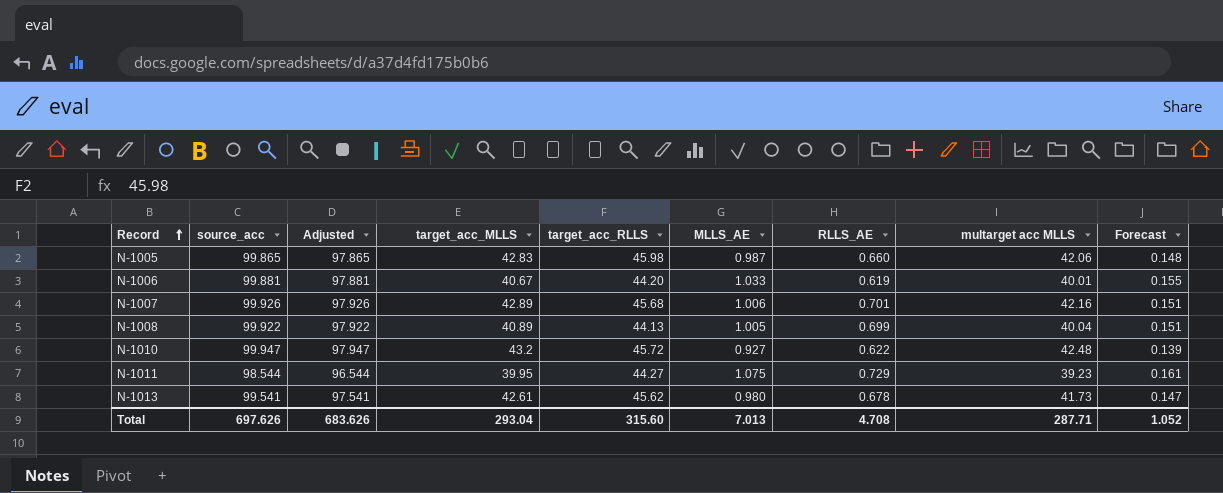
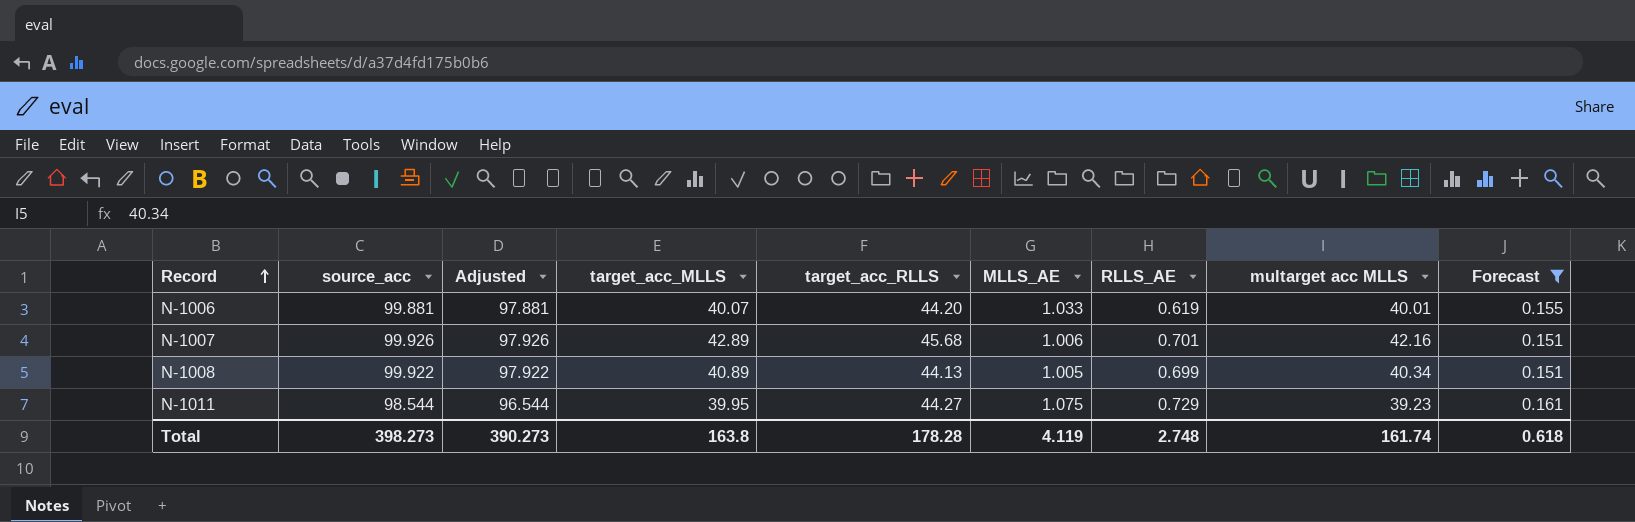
filter: none -> Forecast >= 0.151
N-1006 | target_acc_MLLS: 40.67 -> 40.07
N-1008 | multarget acc MLLS: 40.04 -> 40.34
Total | source_acc: 697.626 -> 398.273
Total | Adjusted: 683.626 -> 390.273
Total | target_acc_MLLS: 293.04 -> 163.8
Total | target_acc_RLLS: 315.60 -> 178.28
Total | MLLS_AE: 7.013 -> 4.119
Total | RLLS_AE: 4.708 -> 2.748
Total | multarget acc MLLS: 287.71 -> 161.74
Total | Forecast: 1.052 -> 0.618

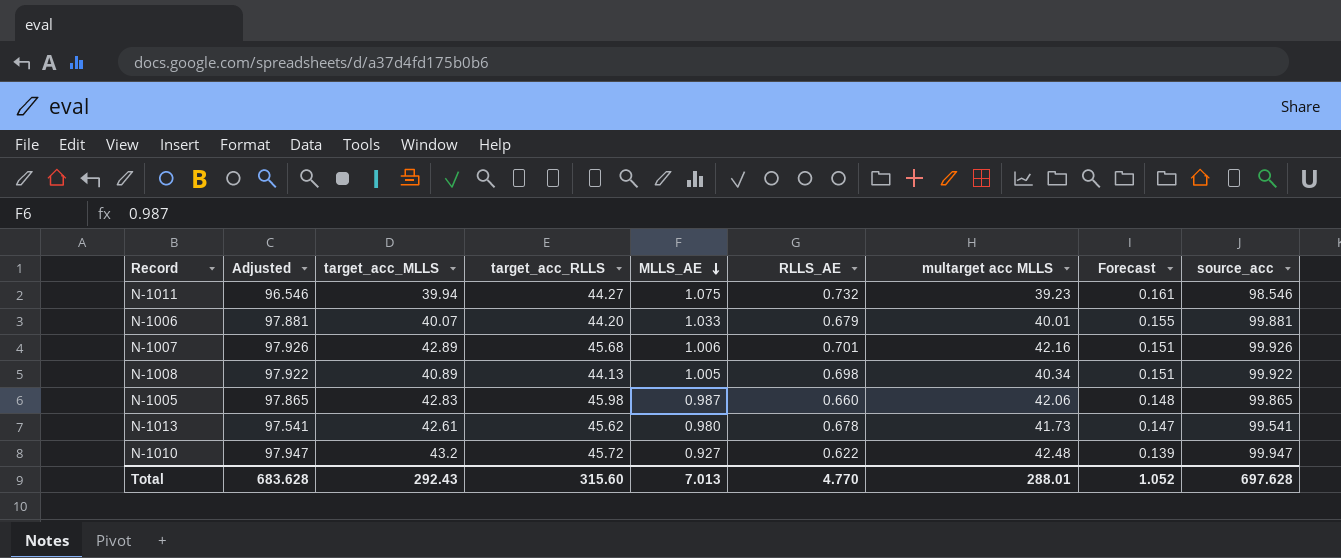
filter: Forecast >= 0.151 -> none
row order: Record ascending -> MLLS_AE descending
column source_acc | position: 2 -> 9
N-1011 | Adjusted: 96.544 -> 96.546
N-1011 | target_acc_MLLS: 39.95 -> 39.94
N-1011 | RLLS_AE: 0.729 -> 0.732
N-1011 | source_acc: 98.544 -> 98.546
N-1006 | RLLS_AE: 0.619 -> 0.679
N-1008 | RLLS_AE: 0.699 -> 0.698
Total | Adjusted: 390.273 -> 683.628
Total | target_acc_MLLS: 163.8 -> 292.43
Total | target_acc_RLLS: 178.28 -> 315.60
Total | MLLS_AE: 4.119 -> 7.013
Total | RLLS_AE: 2.748 -> 4.770
Total | multarget acc MLLS: 161.74 -> 288.01
Total | Forecast: 0.618 -> 1.052
Total | source_acc: 398.273 -> 697.628

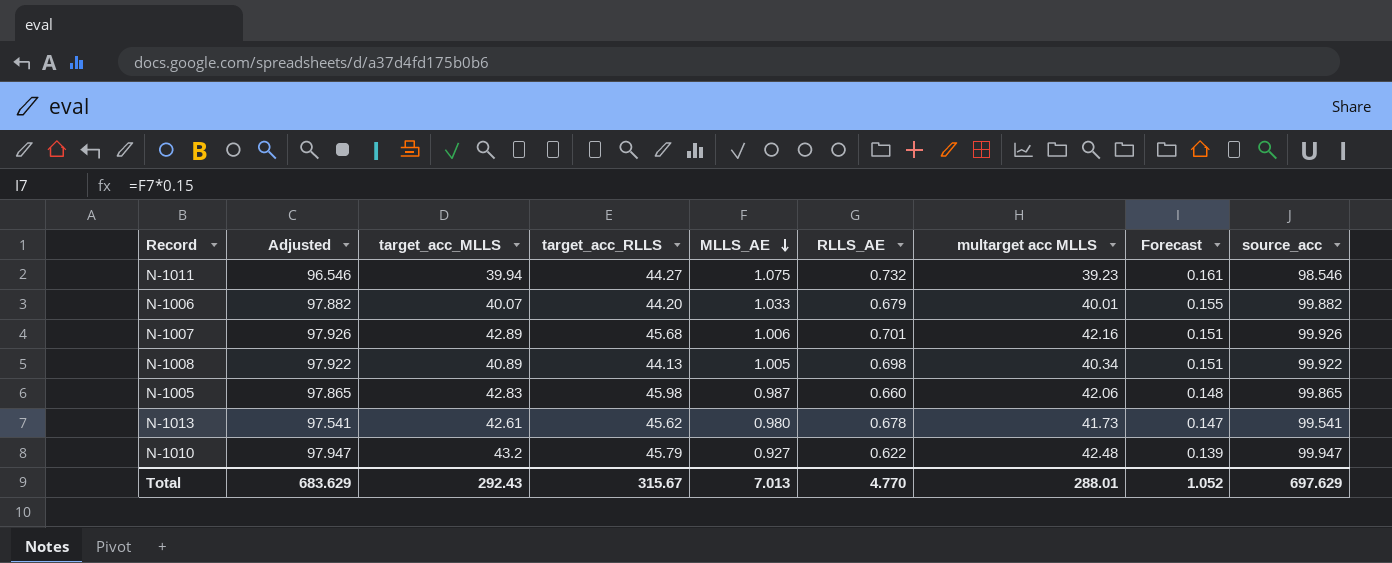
N-1006 | Adjusted: 97.881 -> 97.882
N-1006 | source_acc: 99.881 -> 99.882
N-1010 | target_acc_RLLS: 45.72 -> 45.79
Total | Adjusted: 683.628 -> 683.629
Total | target_acc_RLLS: 315.60 -> 315.67
Total | source_acc: 697.628 -> 697.629

